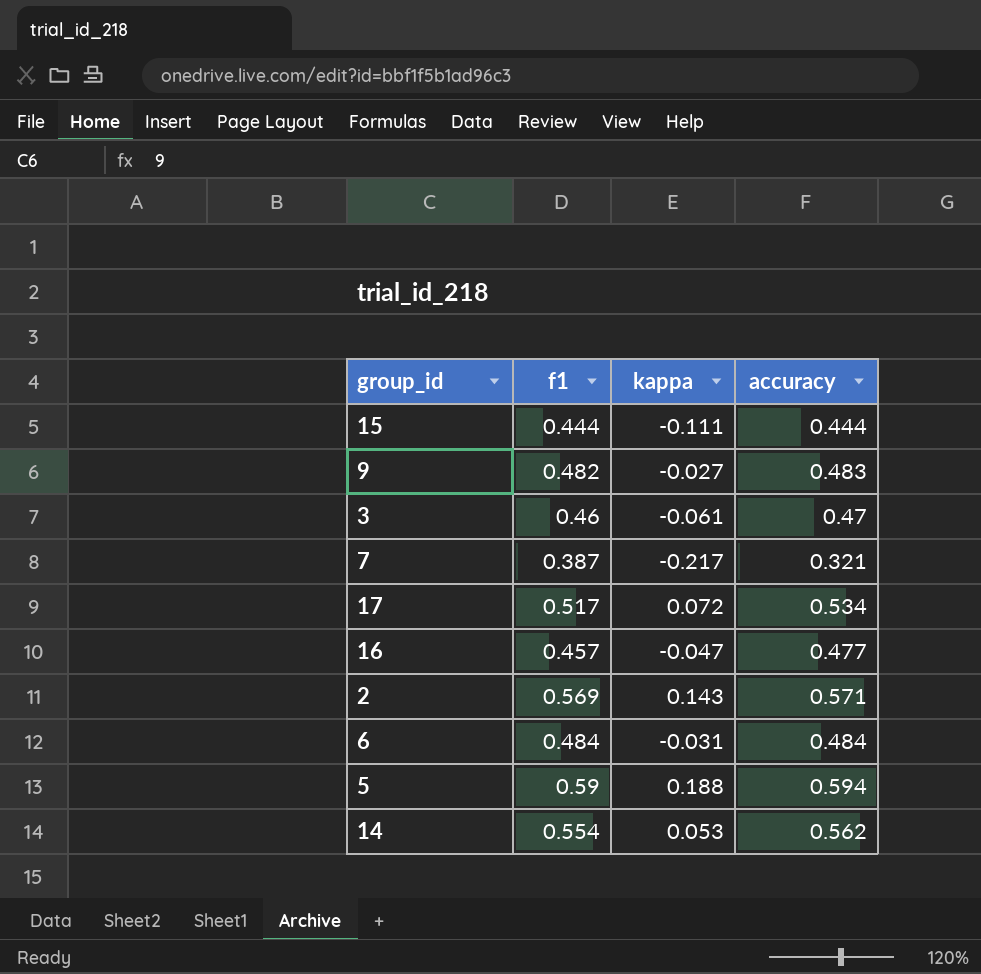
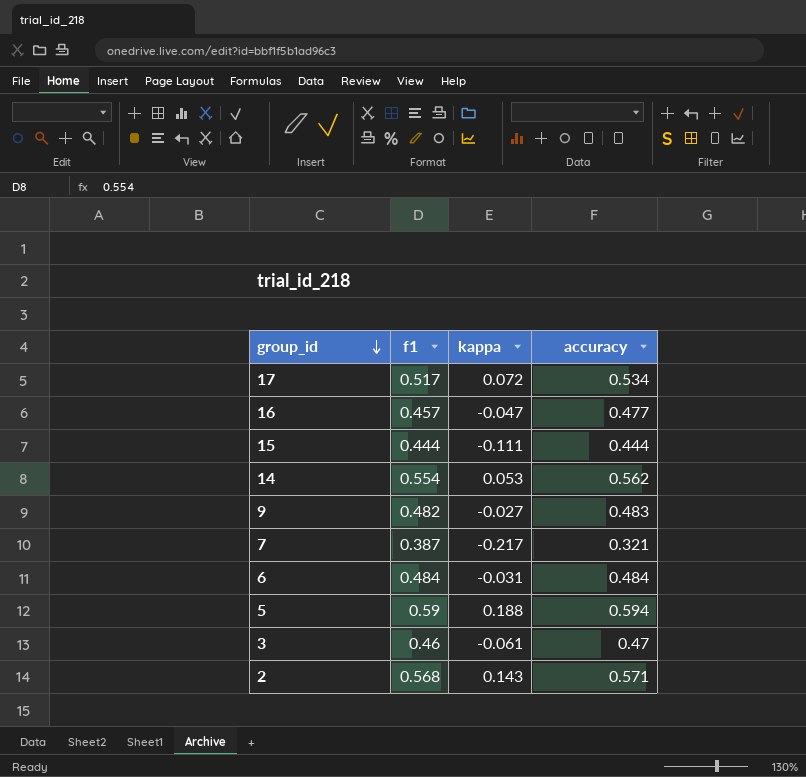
row order: none -> group_id descending
2 | f1: 0.569 -> 0.568

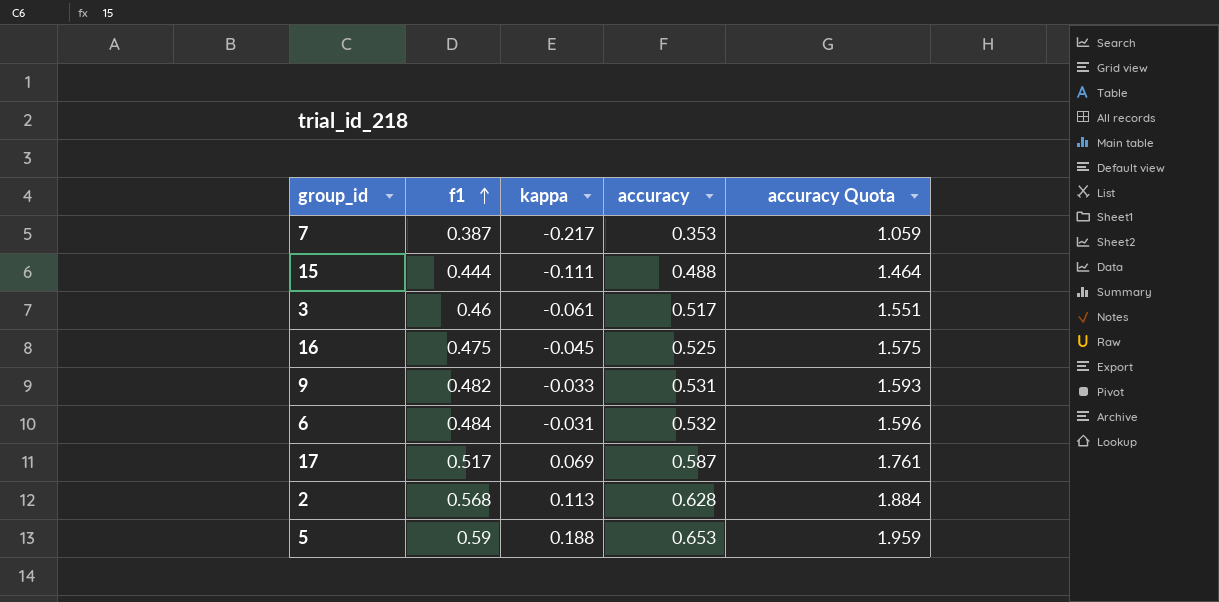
row order: group_id descending -> f1 ascending
column accuracy Quota | formula: none -> [accuracy] * 3
row 14: 0.554 | 0.053 | 0.562 -> none
7 | accuracy: 0.321 -> 0.353
15 | accuracy: 0.444 -> 0.488
3 | accuracy: 0.47 -> 0.517
16 | f1: 0.457 -> 0.475
16 | kappa: -0.047 -> -0.045
16 | accuracy: 0.477 -> 0.525
9 | kappa: -0.027 -> -0.033
9 | accuracy: 0.483 -> 0.531
6 | accuracy: 0.484 -> 0.532
17 | kappa: 0.072 -> 0.069
17 | accuracy: 0.534 -> 0.587
2 | kappa: 0.143 -> 0.113
2 | accuracy: 0.571 -> 0.628
5 | accuracy: 0.594 -> 0.653

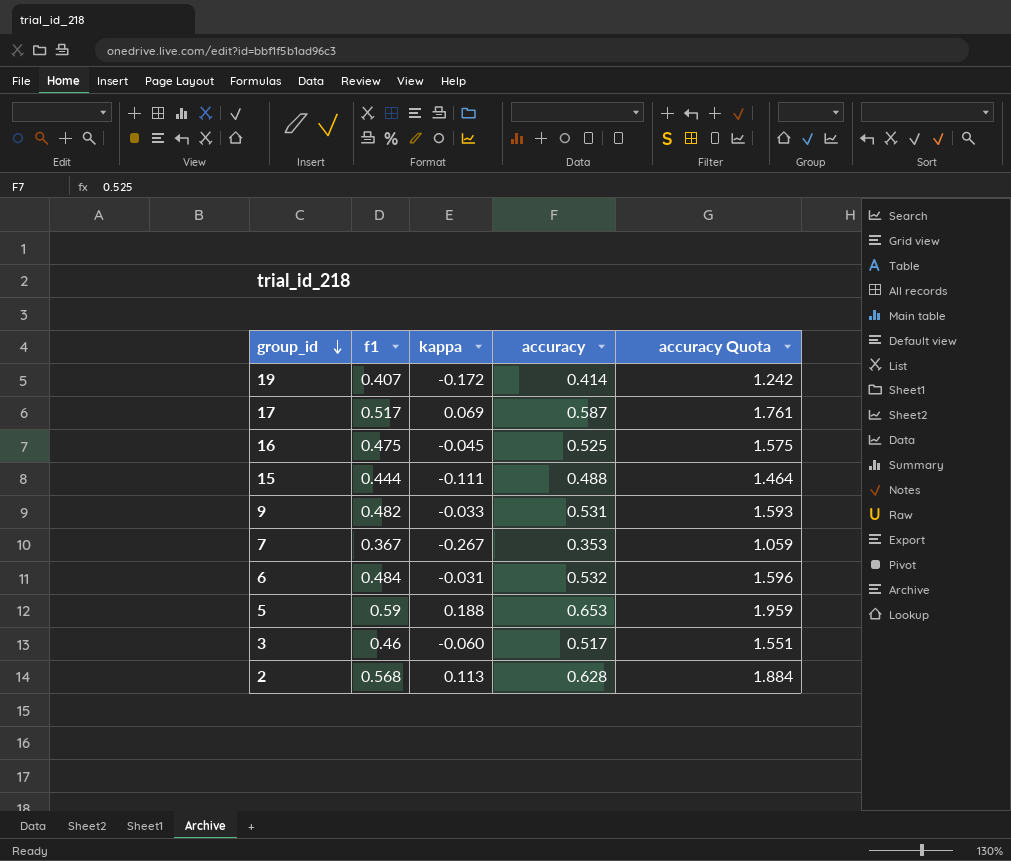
row order: f1 ascending -> group_id descending
row 19: none -> 0.407 | -0.172 | 0.414 | 1.242
7 | f1: 0.387 -> 0.367
7 | kappa: -0.217 -> -0.267
3 | kappa: -0.061 -> -0.060

